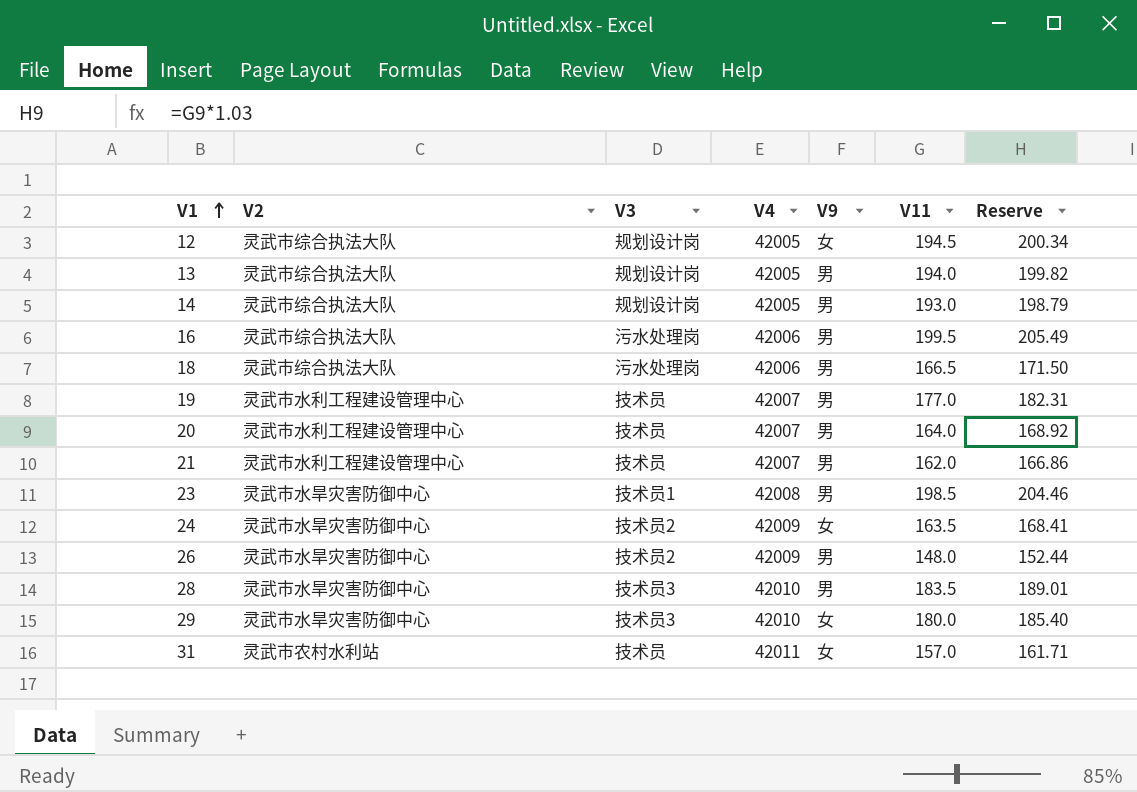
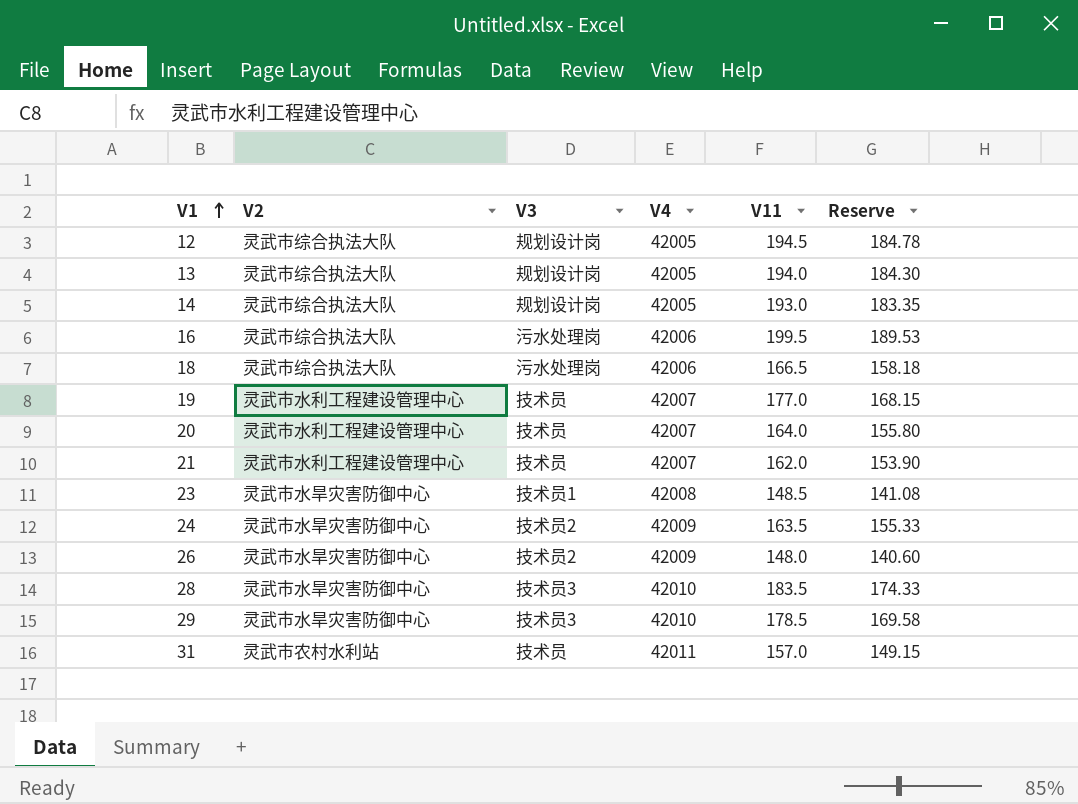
column V9 | position: 5 -> none
column Reserve | formula: [V11] * 1.03 -> [V11] * 0.95
23 | V11: 198.5 -> 148.5
29 | V11: 180.0 -> 178.5

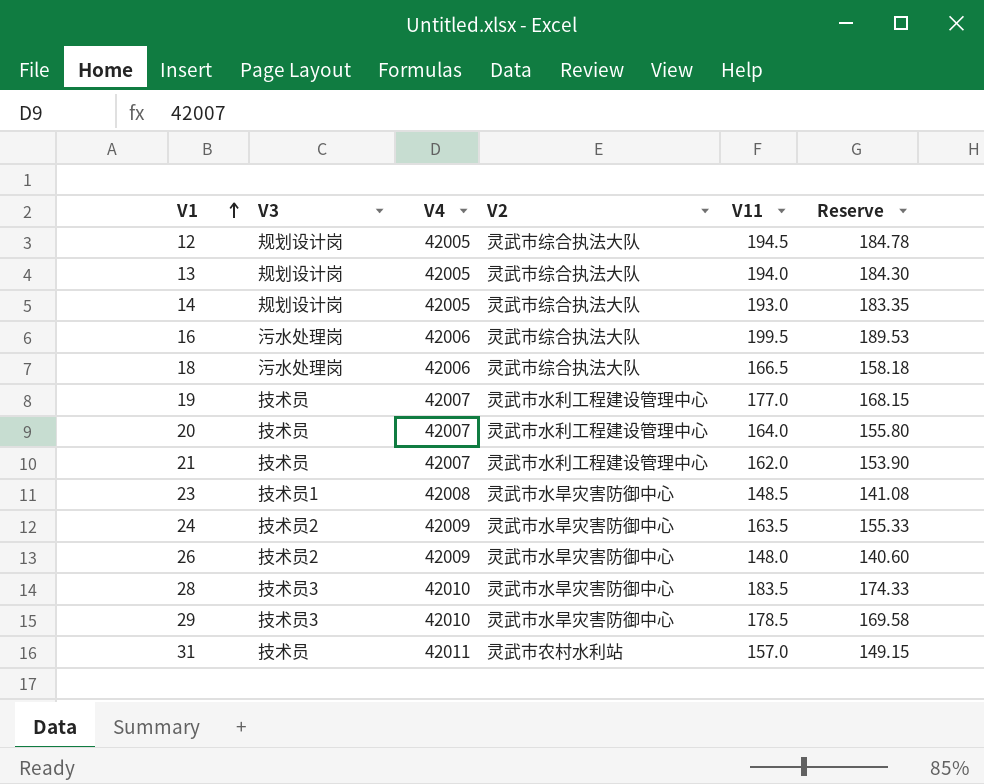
column V2 | position: 2 -> 4

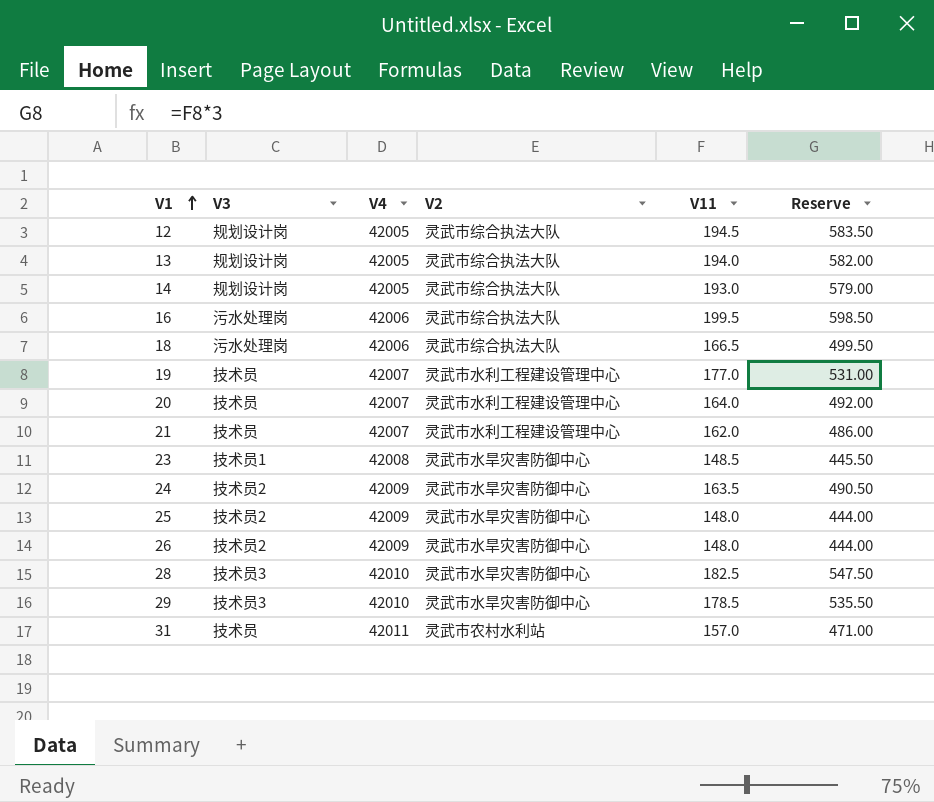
column Reserve | formula: [V11] * 0.95 -> [V11] * 3
row 25: none -> 技术员2 | 42009 | 灵武市水旱灾害防御中心 | 148.0 | 444.00
28 | V11: 183.5 -> 182.5

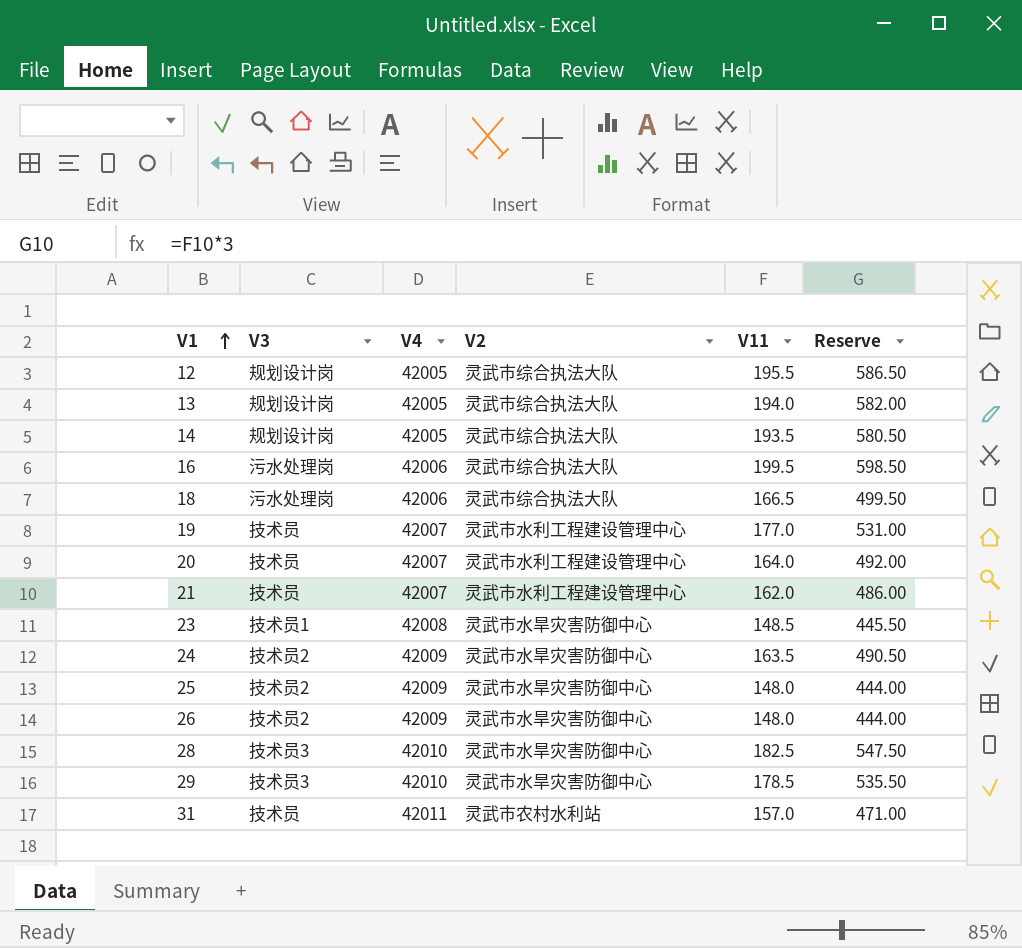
12 | V11: 194.5 -> 195.5
12 | Reserve: 583.50 -> 586.50
14 | V11: 193.0 -> 193.5
14 | Reserve: 579.00 -> 580.50

